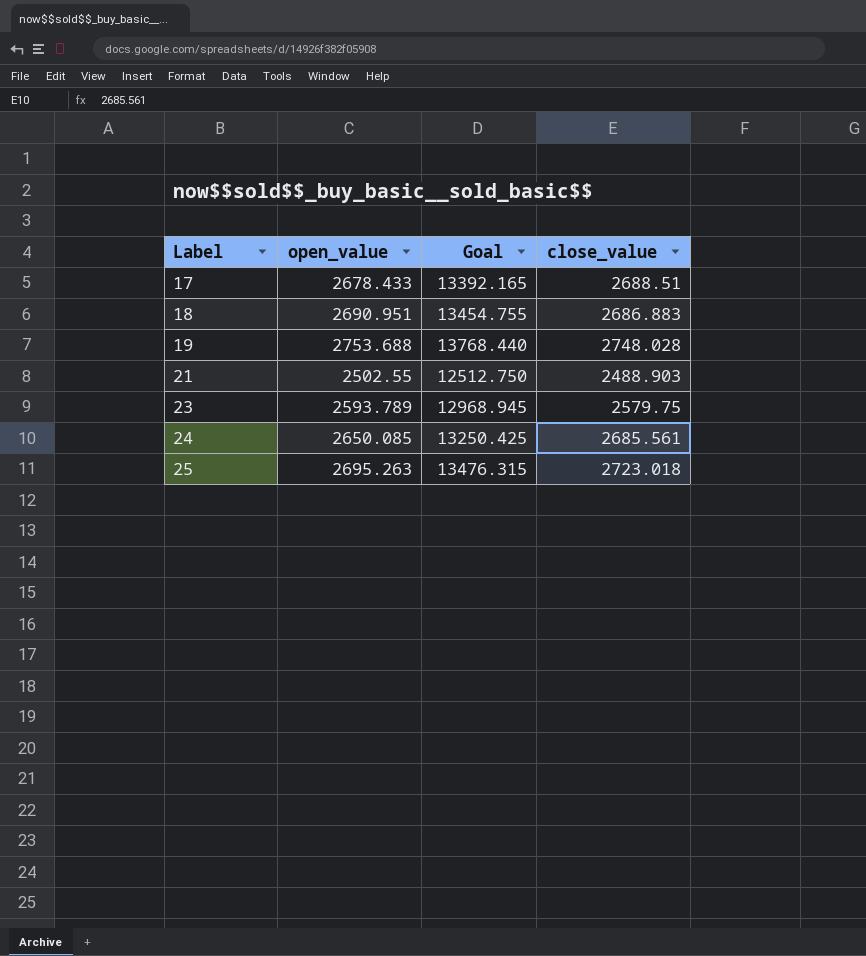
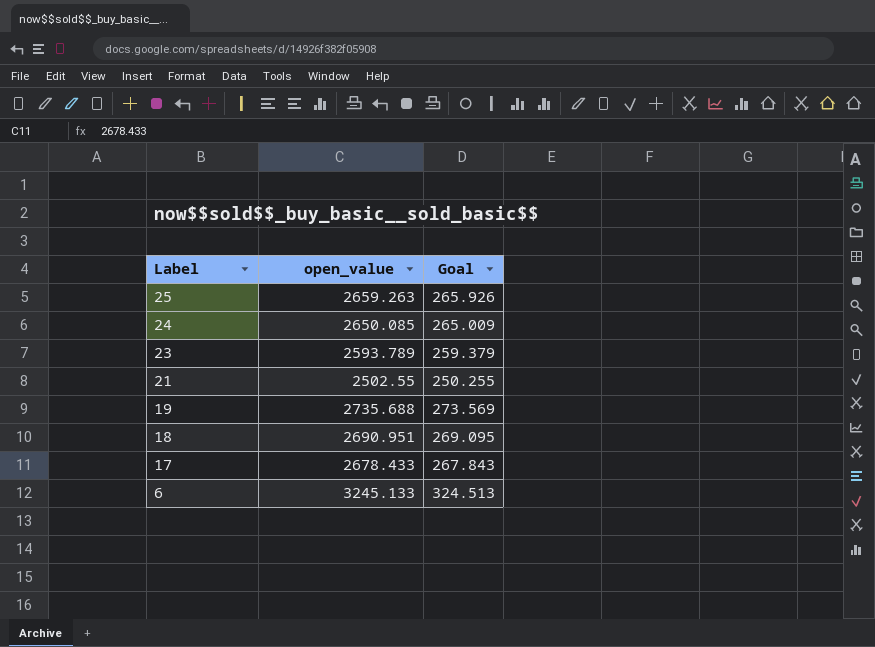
row order: Label ascending -> Label descending
column close_value | position: 4 -> none
column Goal | formula: [open_value] * 5 -> [open_value] * 0.1
25 | open_value: 2695.263 -> 2659.263
19 | open_value: 2753.688 -> 2735.688
row 6: none -> 3245.133 | 324.513

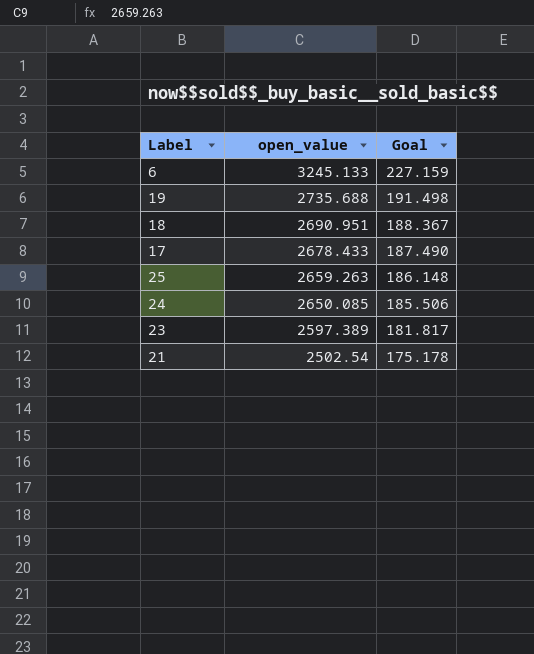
row order: Label descending -> open_value descending
column Goal | formula: [open_value] * 0.1 -> [open_value] * 0.07
23 | open_value: 2593.789 -> 2597.389
21 | open_value: 2502.55 -> 2502.54

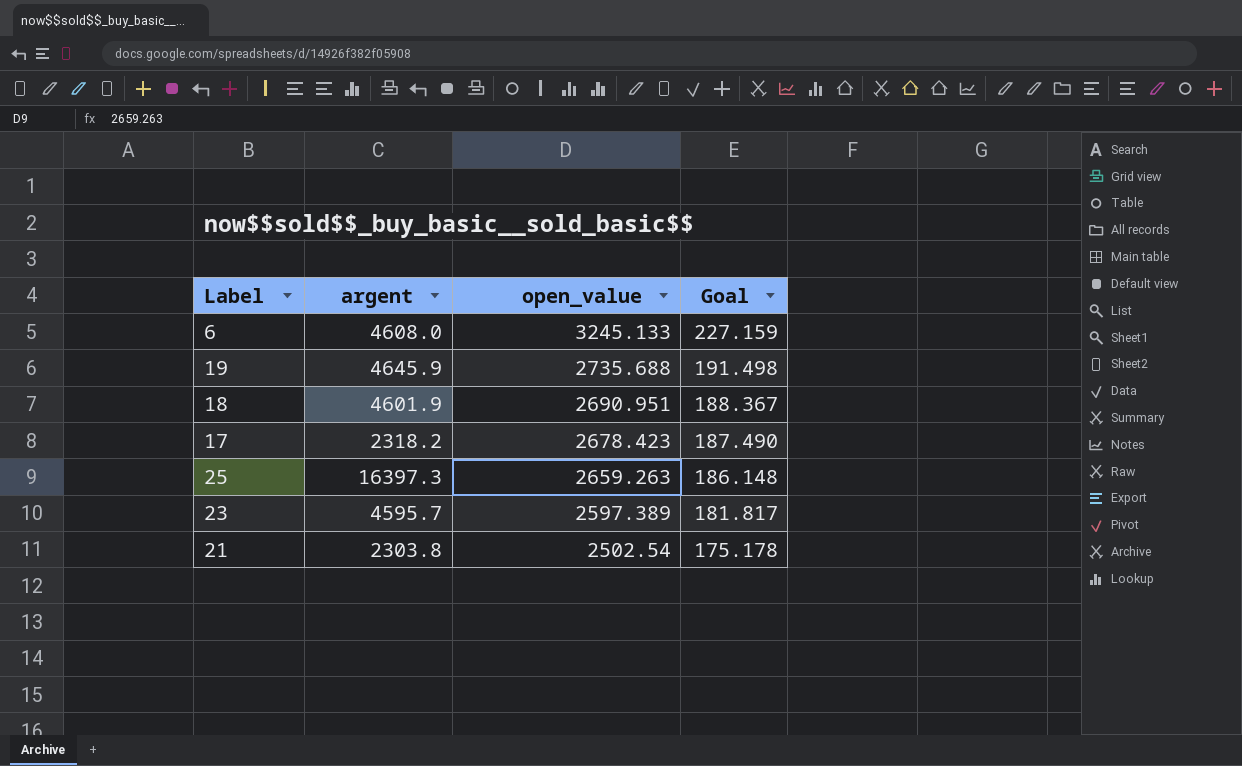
column argent | position: none -> 2
row 24: 2650.085 | 185.506 -> none
17 | open_value: 2678.433 -> 2678.423

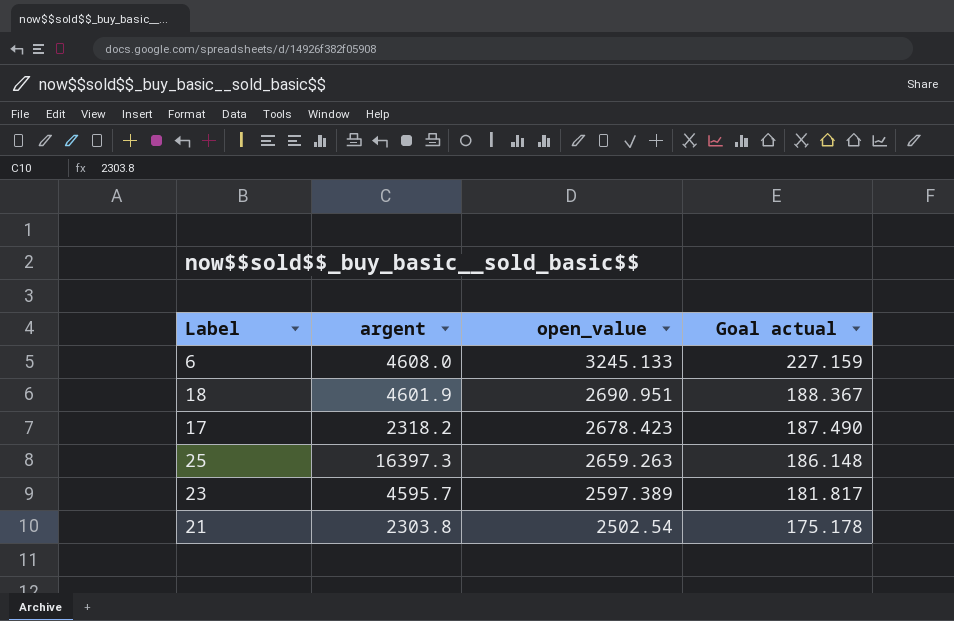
column name: Goal -> Goal actual
row 19: 4645.9 | 2735.688 | 191.498 -> none

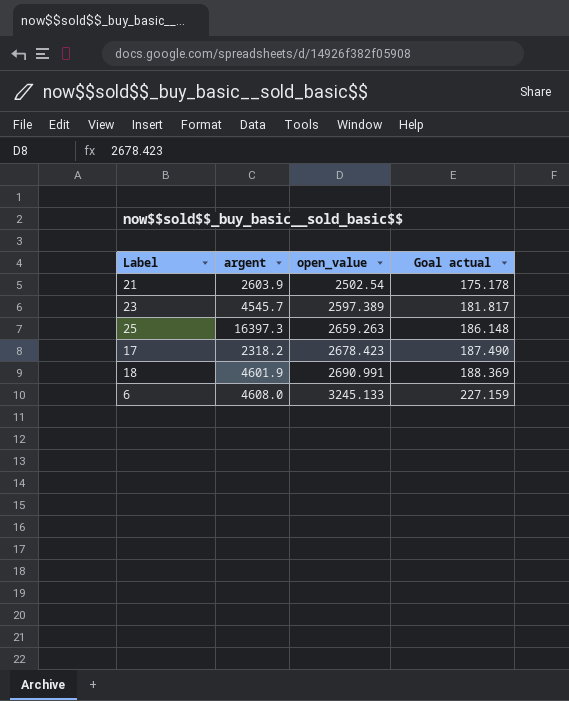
row order: open_value descending -> open_value ascending
21 | argent: 2303.8 -> 2603.9
23 | argent: 4595.7 -> 4545.7
18 | open_value: 2690.951 -> 2690.991
18 | Goal actual: 188.367 -> 188.369

